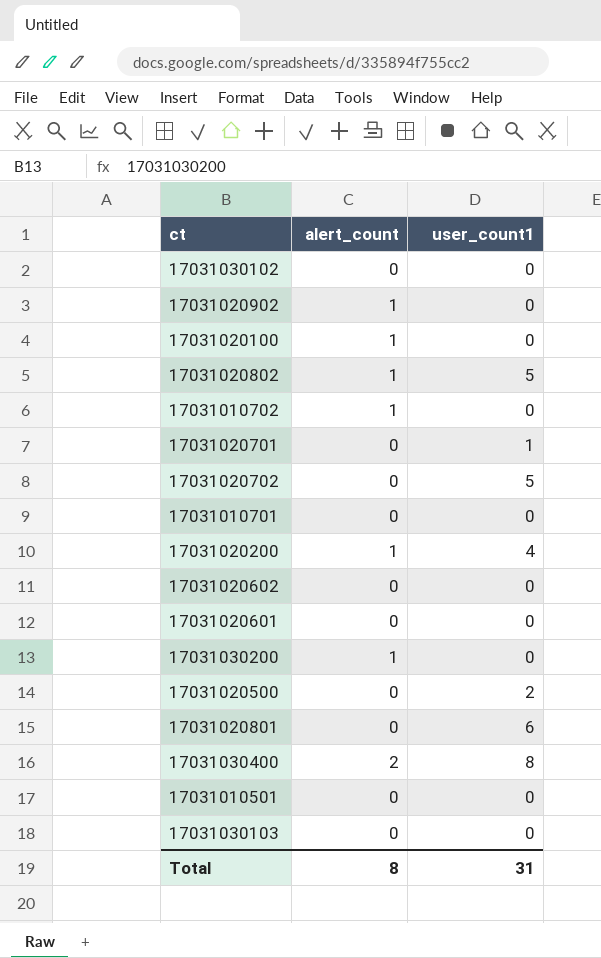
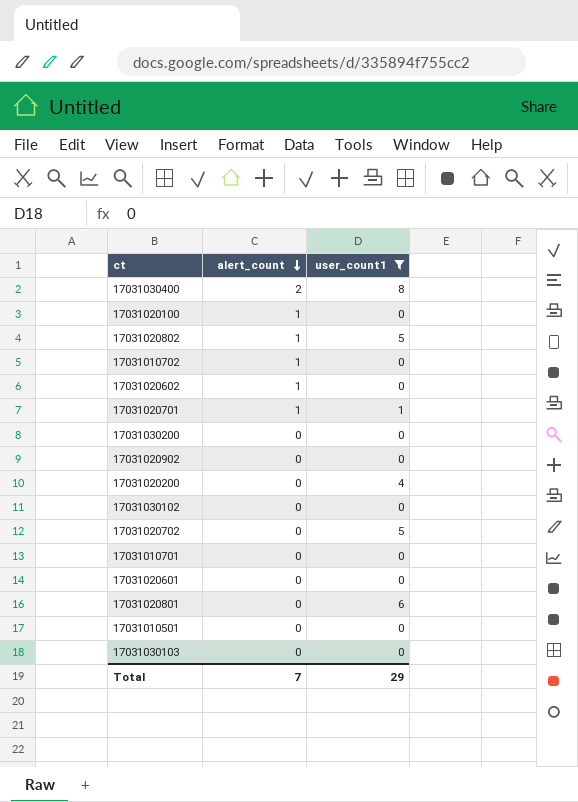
filter: none -> user_count1 != 2
row order: none -> alert_count descending
17031020602 | alert_count: 0 -> 1
17031020701 | alert_count: 0 -> 1
17031030200 | alert_count: 1 -> 0
17031020902 | alert_count: 1 -> 0
17031020200 | alert_count: 1 -> 0
Total | alert_count: 8 -> 7
Total | user_count1: 31 -> 29

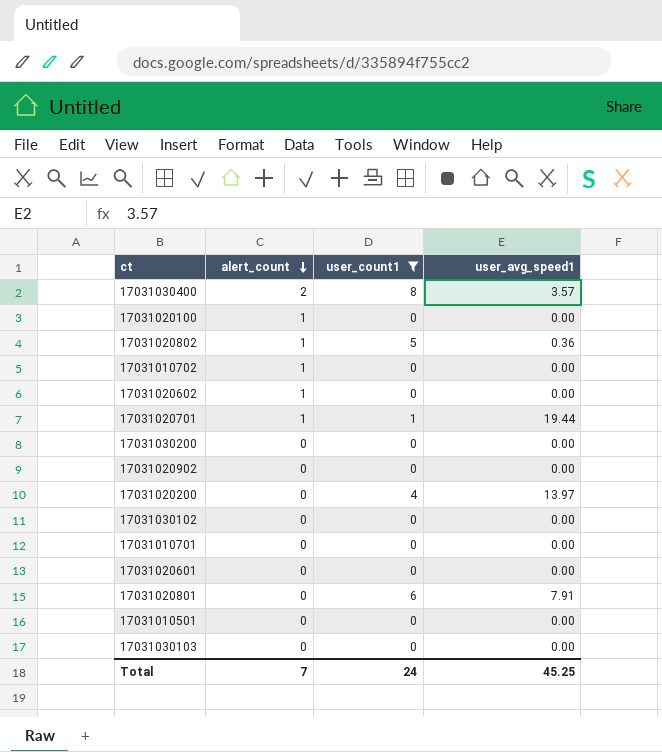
column user_avg_speed1 | position: none -> 4
row 17031020702: 0 | 5 -> none
Total | user_count1: 29 -> 24

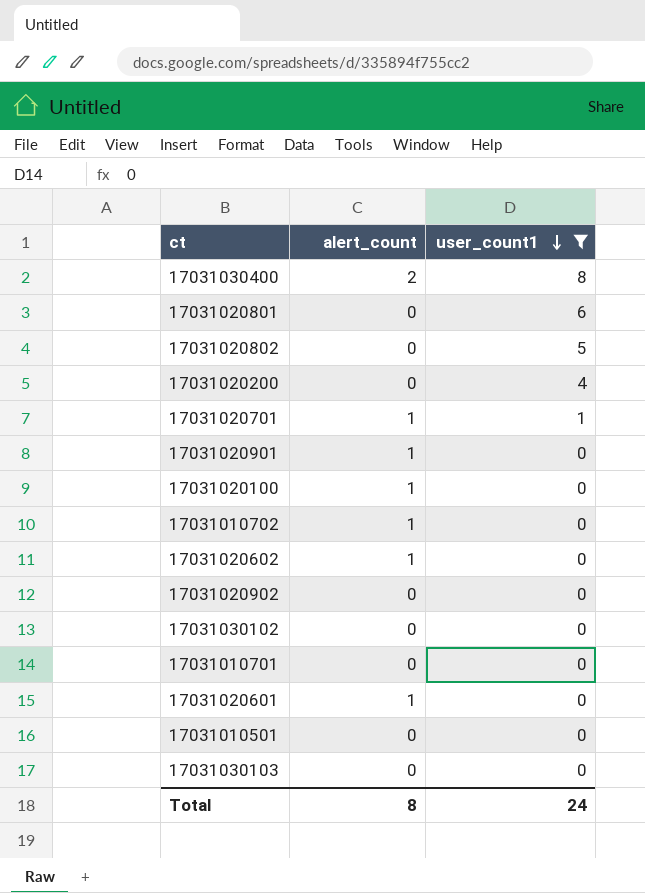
row order: alert_count descending -> user_count1 descending
column user_avg_speed1 | position: 4 -> none
row 17031030200: 0 | 0 | 0.00 -> none
17031020802 | alert_count: 1 -> 0
row 17031020901: none -> 1 | 0
17031020601 | alert_count: 0 -> 1
Total | alert_count: 7 -> 8

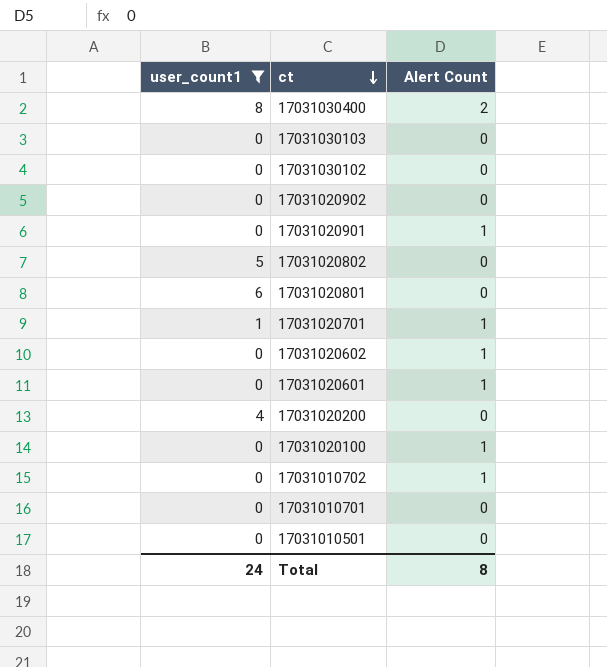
row order: user_count1 descending -> ct descending
column user_count1 | position: 3 -> 1
column name: alert_count -> Alert Count

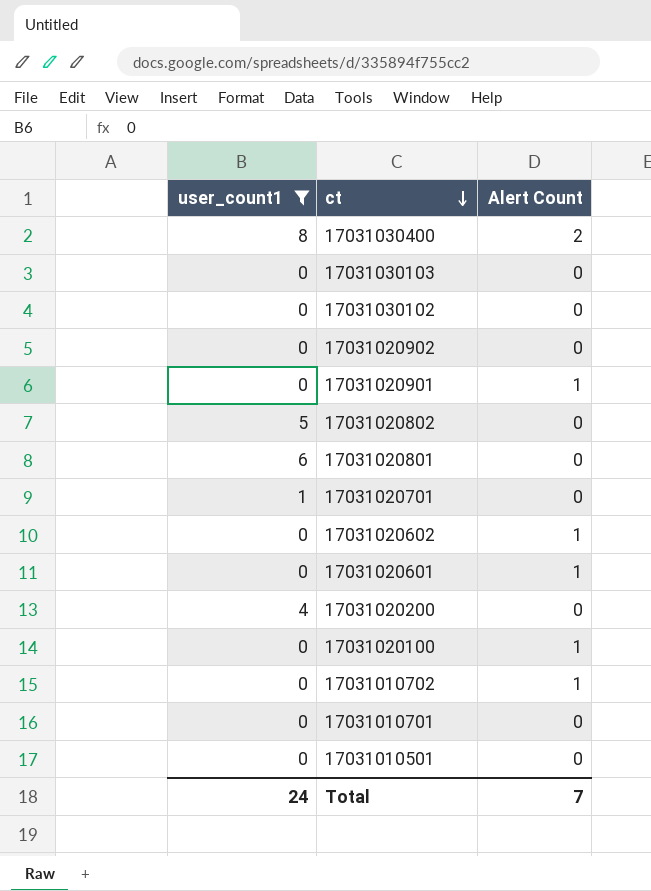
17031020701 | Alert Count: 1 -> 0
Total | Alert Count: 8 -> 7

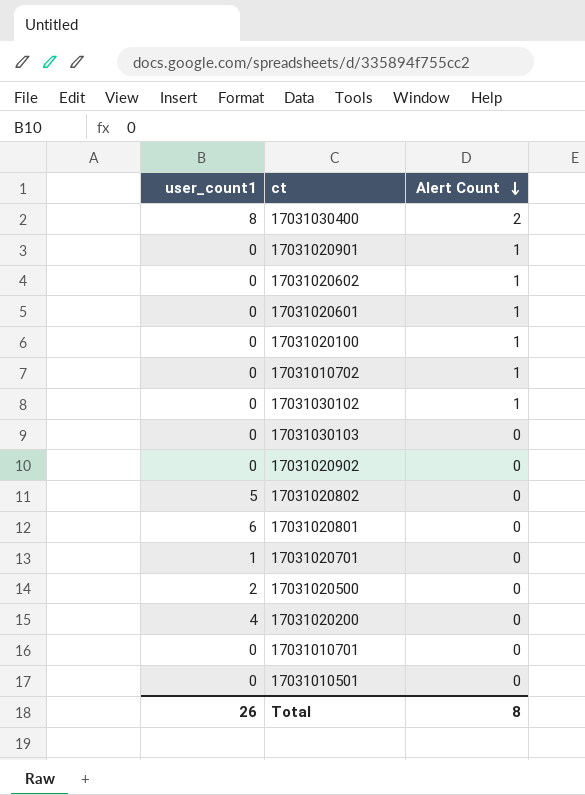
filter: user_count1 != 2 -> none
row order: ct descending -> Alert Count descending
17031030102 | Alert Count: 0 -> 1
Total | user_count1: 24 -> 26
Total | Alert Count: 7 -> 8

